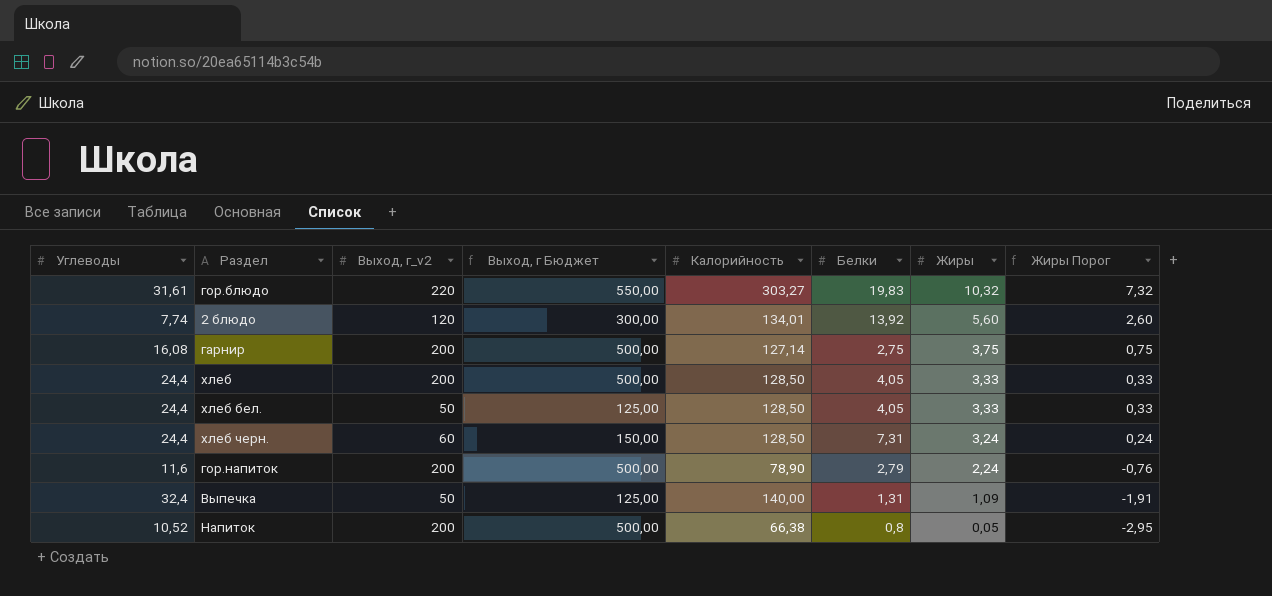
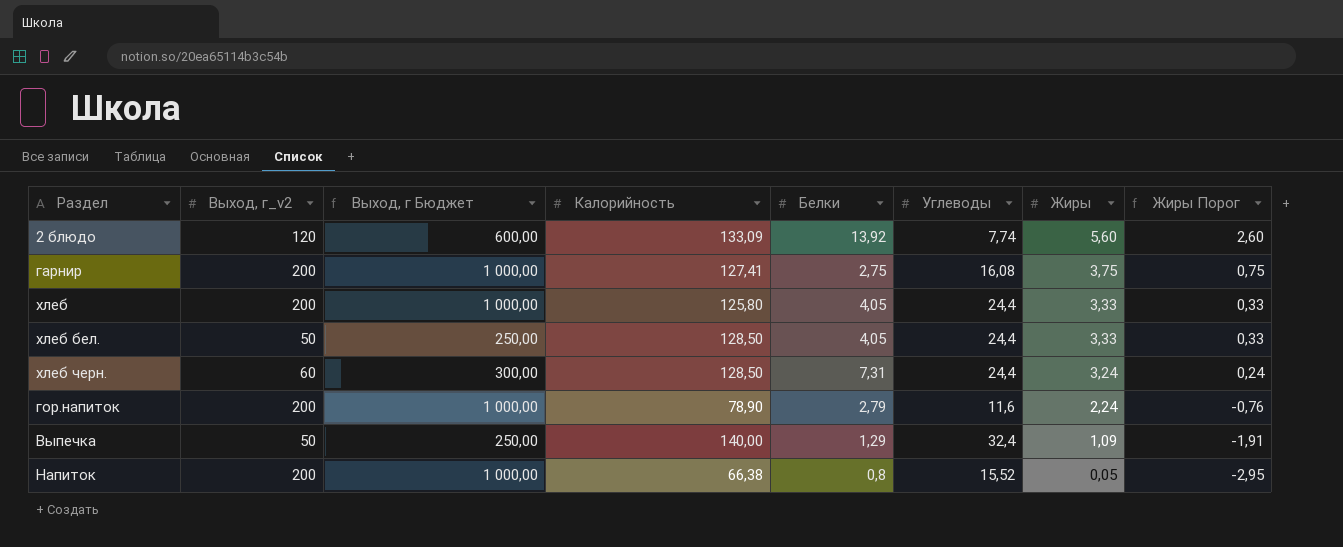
column Выход, г Бюджет | formula: [Выход, г_v2] * 2,5 -> [Выход, г_v2] * 5
column Углеводы | position: 1 -> 6
row гор.блюдо: 31,61 | 220 | 550,00 | 303,27 | 19,83 | 10,32 | 7,32 -> none
2 блюдо | Калорийность: 134,01 -> 133,09
гарнир | Калорийность: 127,14 -> 127,41
хлеб | Калорийность: 128,50 -> 125,80
Выпечка | Белки: 1,31 -> 1,29
Напиток | Углеводы: 10,52 -> 15,52

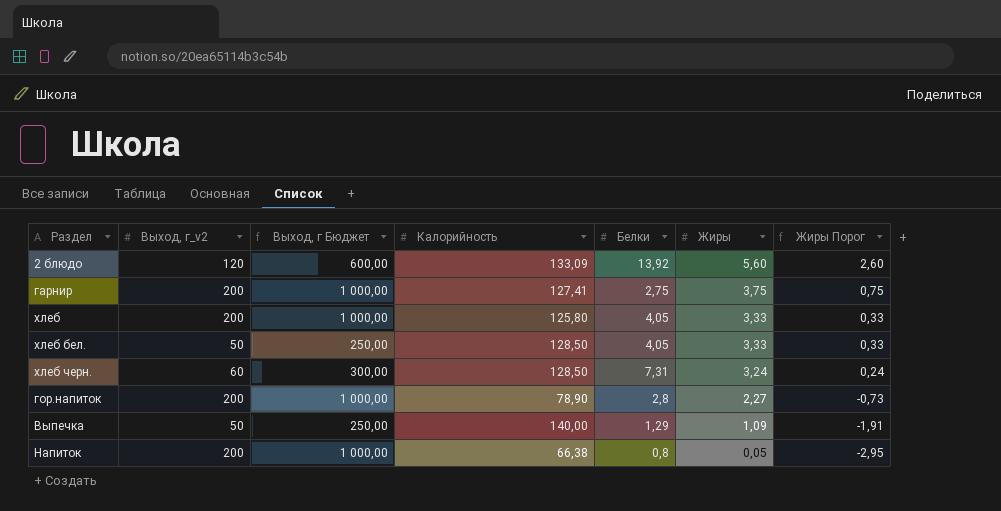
column Углеводы | position: 6 -> none
гор.напиток | Белки: 2,79 -> 2,8
гор.напиток | Жиры: 2,24 -> 2,27
гор.напиток | Жиры Порог: -0,76 -> -0,73

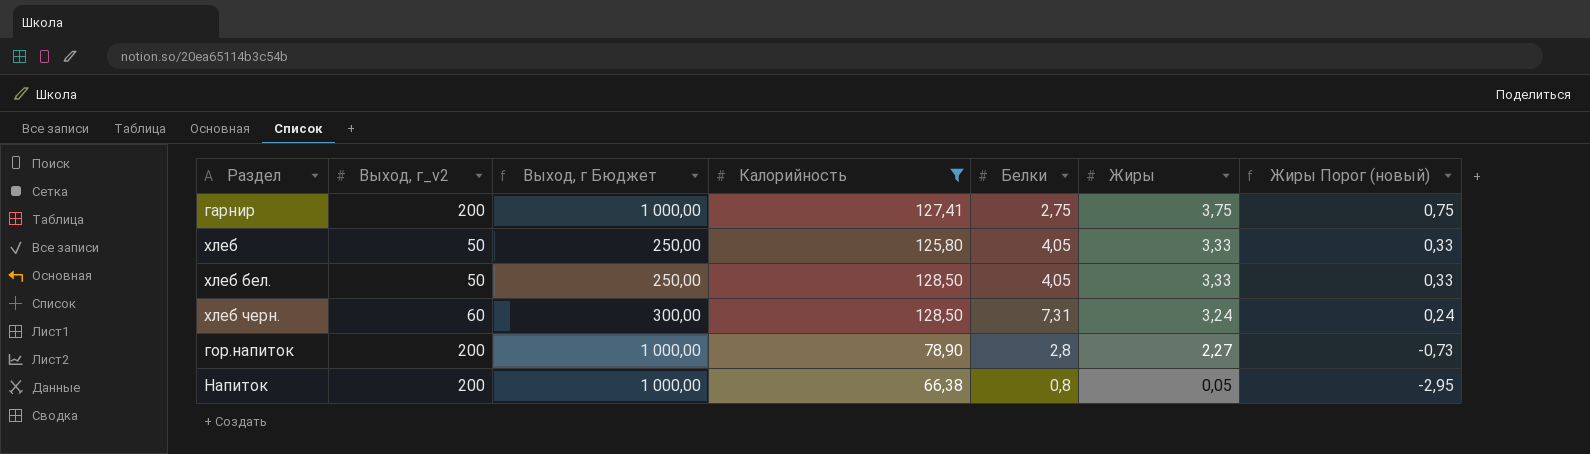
filter: none -> Калорийность <= 128,50
column name: Жиры Порог -> Жиры Порог (новый)
хлеб | Выход, г_v2: 200 -> 50
хлеб | Выход, г Бюджет: 1 000,00 -> 250,00

